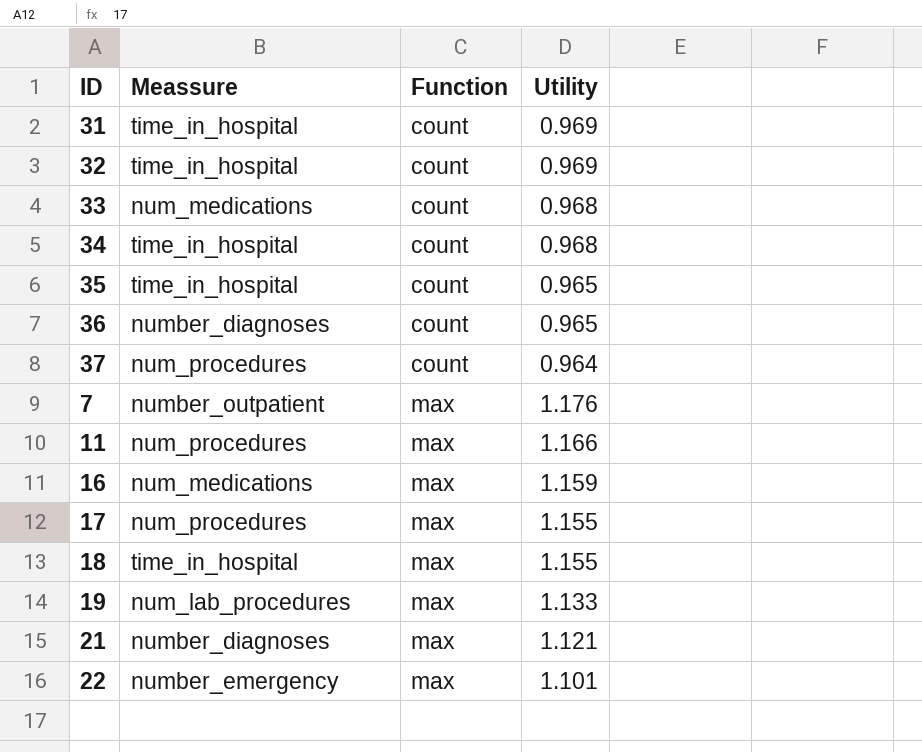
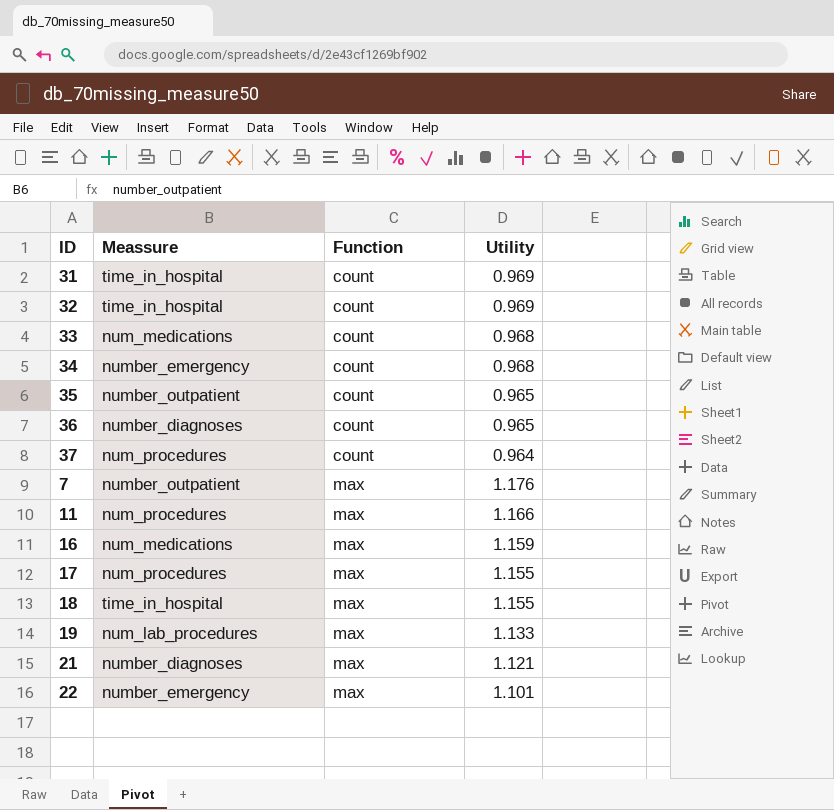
34 | Meassure: time_in_hospital -> number_emergency
35 | Meassure: time_in_hospital -> number_outpatient

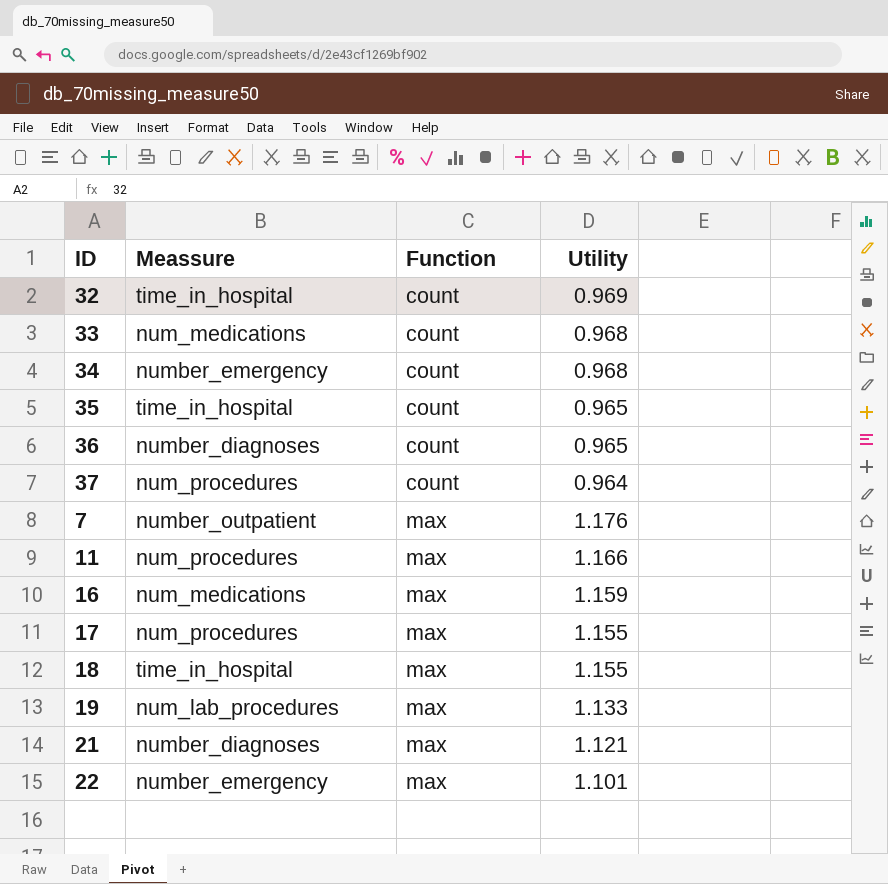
row 31: time_in_hospital | count | 0.969 -> none
35 | Meassure: number_outpatient -> time_in_hospital

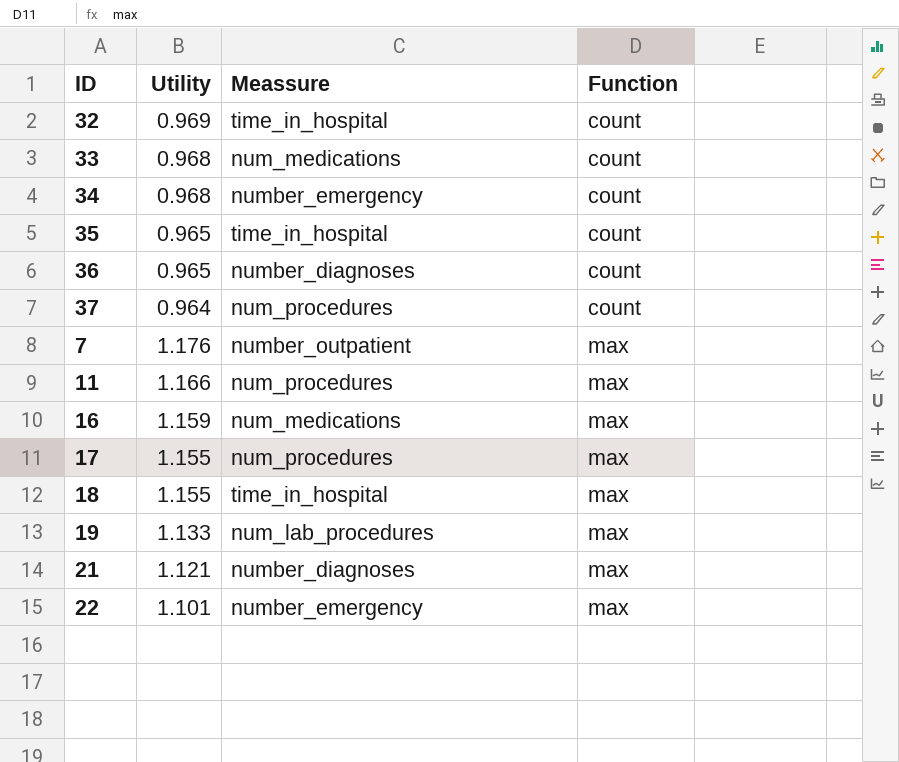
column Utility | position: 4 -> 2

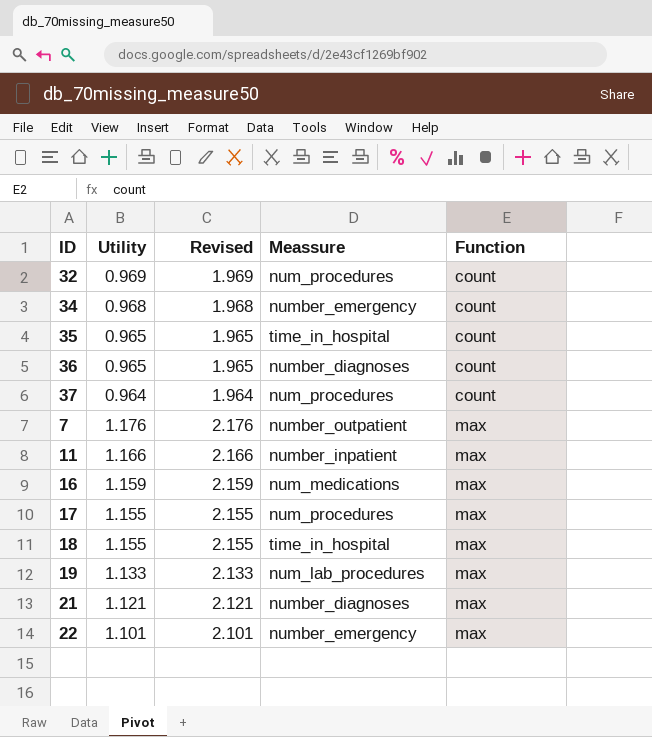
column Revised | formula: none -> [Utility] + 1
row 33: 0.968 | num_medications | count -> none
32 | Meassure: time_in_hospital -> num_procedures
11 | Meassure: num_procedures -> number_inpatient

